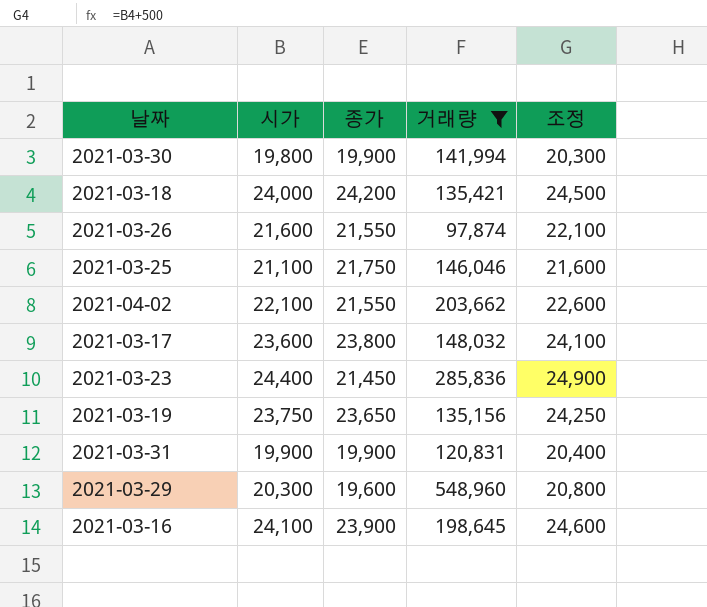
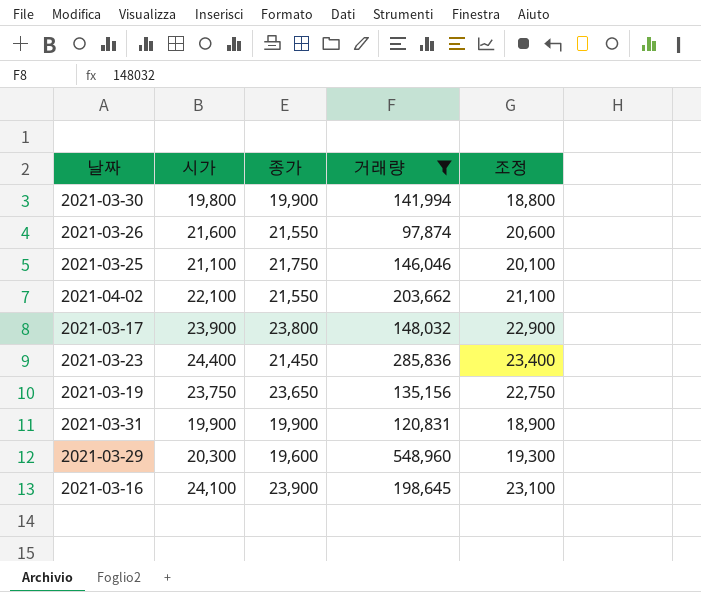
column 조정 | formula: [시가] + 500 -> [시가] - 1000
row 2021-03-18: 24,000 | 24,200 | 135,421 | 24,500 -> none
2021-03-17 | 시가: 23,600 -> 23,900

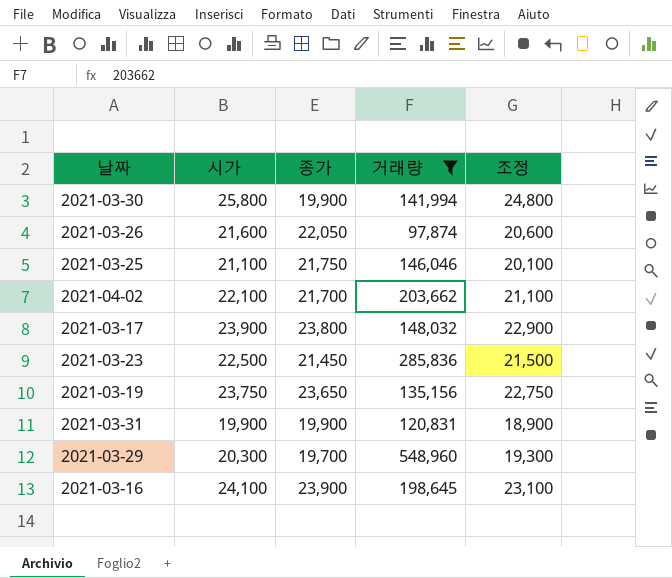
2021-03-30 | 시가: 19,800 -> 25,800
2021-03-30 | 조정: 18,800 -> 24,800
2021-03-26 | 종가: 21,550 -> 22,050
2021-04-02 | 종가: 21,550 -> 21,700
2021-03-23 | 시가: 24,400 -> 22,500
2021-03-23 | 조정: 23,400 -> 21,500
2021-03-29 | 종가: 19,600 -> 19,700

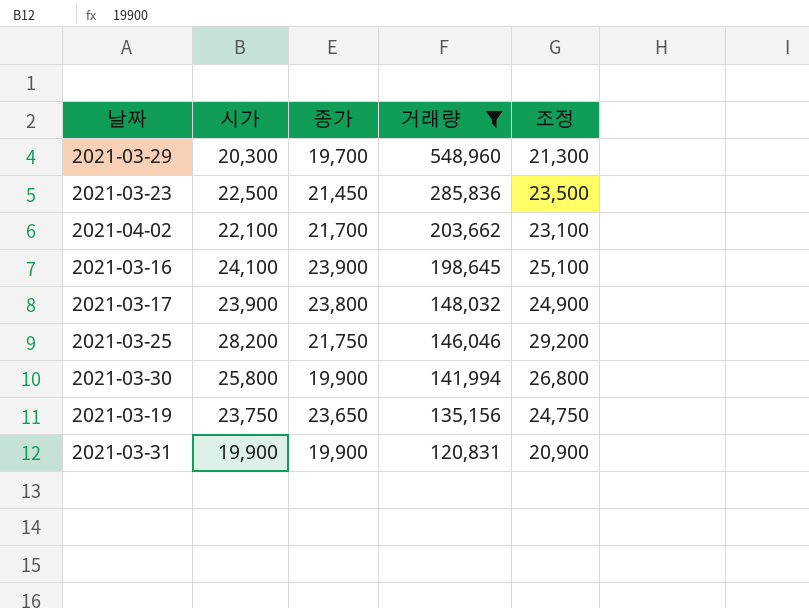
row order: none -> 거래량 descending
column 조정 | formula: [시가] - 1000 -> [시가] + 1000
row 2021-03-26: 21,600 | 22,050 | 97,874 | 20,600 -> none
2021-03-25 | 시가: 21,100 -> 28,200

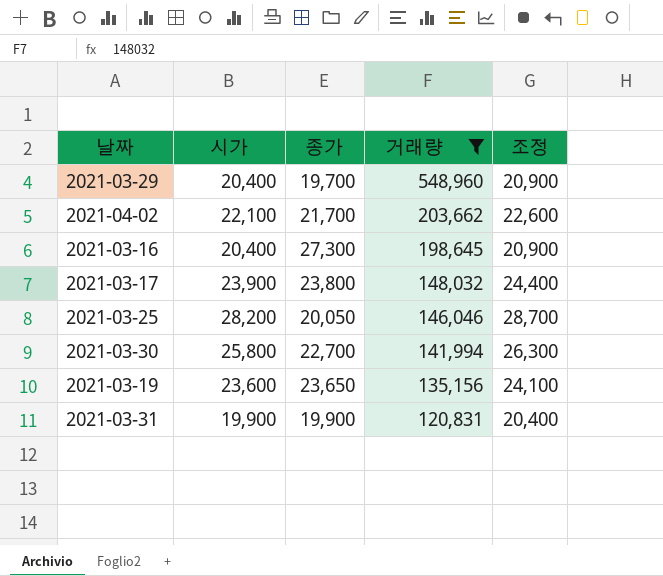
column 조정 | formula: [시가] + 1000 -> [시가] + 500
row 2021-03-23: 22,500 | 21,450 | 285,836 | 23,500 -> none
2021-03-29 | 시가: 20,300 -> 20,400
2021-03-16 | 시가: 24,100 -> 20,400
2021-03-16 | 종가: 23,900 -> 27,300
2021-03-25 | 종가: 21,750 -> 20,050
2021-03-30 | 종가: 19,900 -> 22,700
2021-03-19 | 시가: 23,750 -> 23,600

